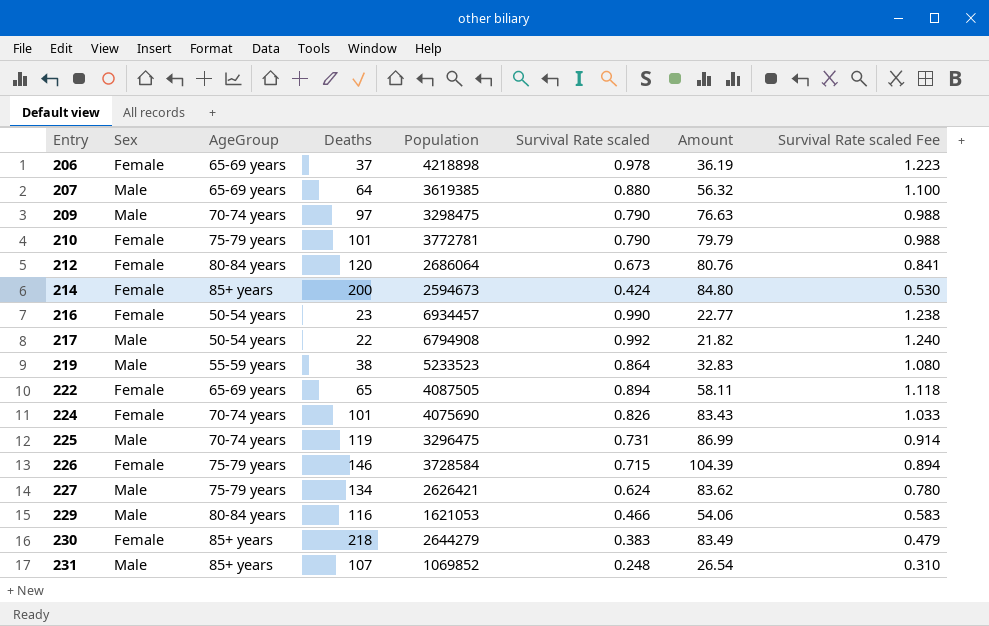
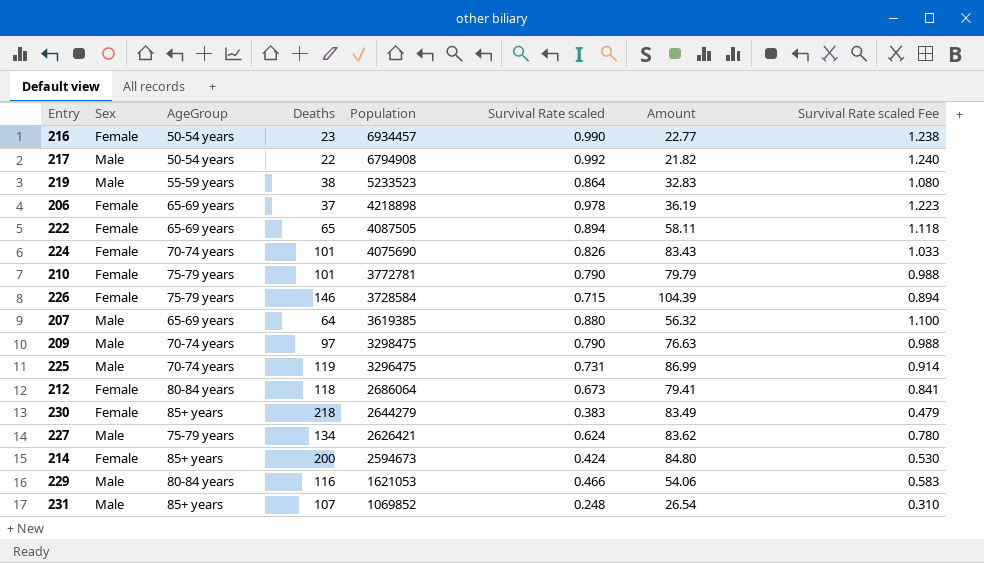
row order: Entry ascending -> Population descending
212 | Deaths: 120 -> 118
212 | Amount: 80.76 -> 79.41

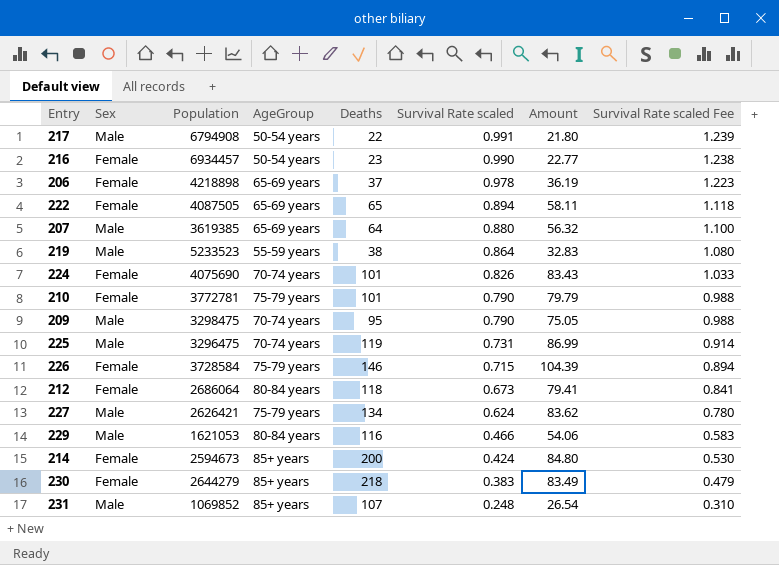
row order: Population descending -> Survival Rate scaled descending
column Population | position: 5 -> 3
217 | Survival Rate scaled: 0.992 -> 0.991
217 | Amount: 21.82 -> 21.80
217 | Survival Rate scaled Fee: 1.240 -> 1.239
209 | Deaths: 97 -> 95
209 | Amount: 76.63 -> 75.05

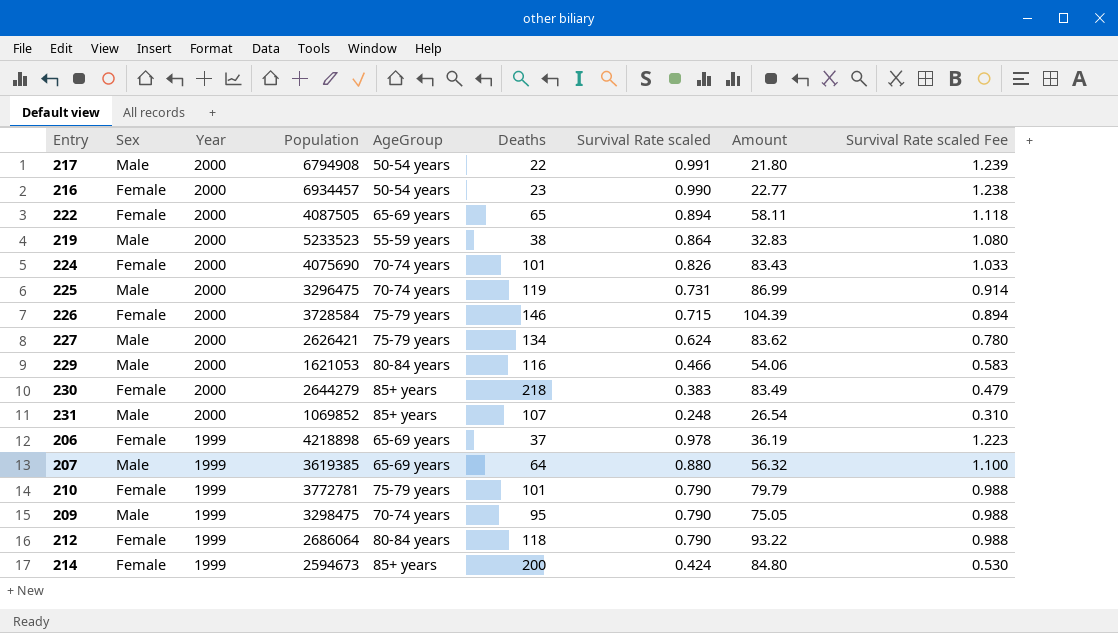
row order: Survival Rate scaled descending -> Year descending
column Year | position: none -> 3
212 | Survival Rate scaled: 0.673 -> 0.790
212 | Amount: 79.41 -> 93.22
212 | Survival Rate scaled Fee: 0.841 -> 0.988

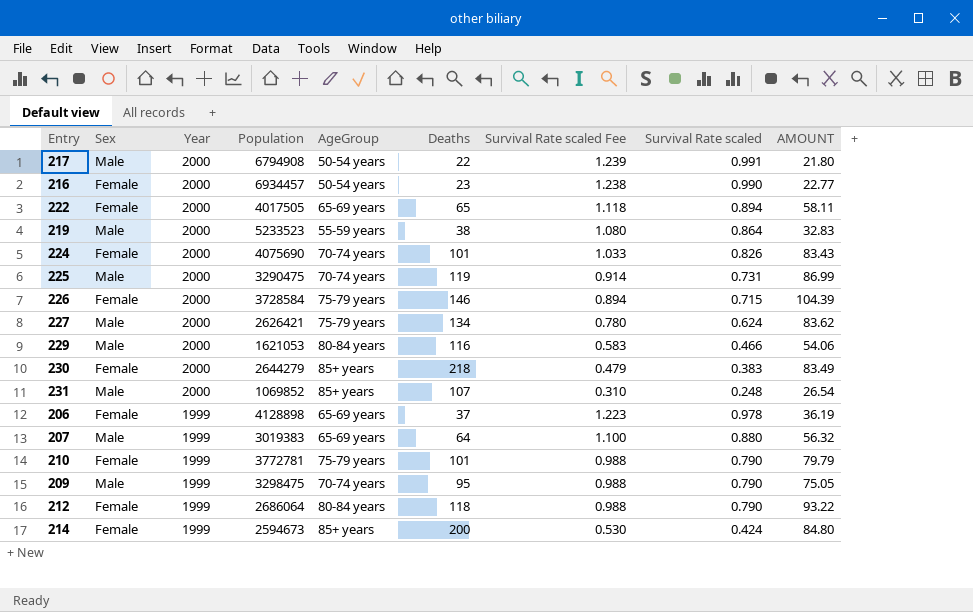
column Survival Rate scaled Fee | position: 9 -> 7
column name: Amount -> AMOUNT
222 | Population: 4087505 -> 4017505
225 | Population: 3296475 -> 3290475
206 | Population: 4218898 -> 4128898
207 | Population: 3619385 -> 3019383

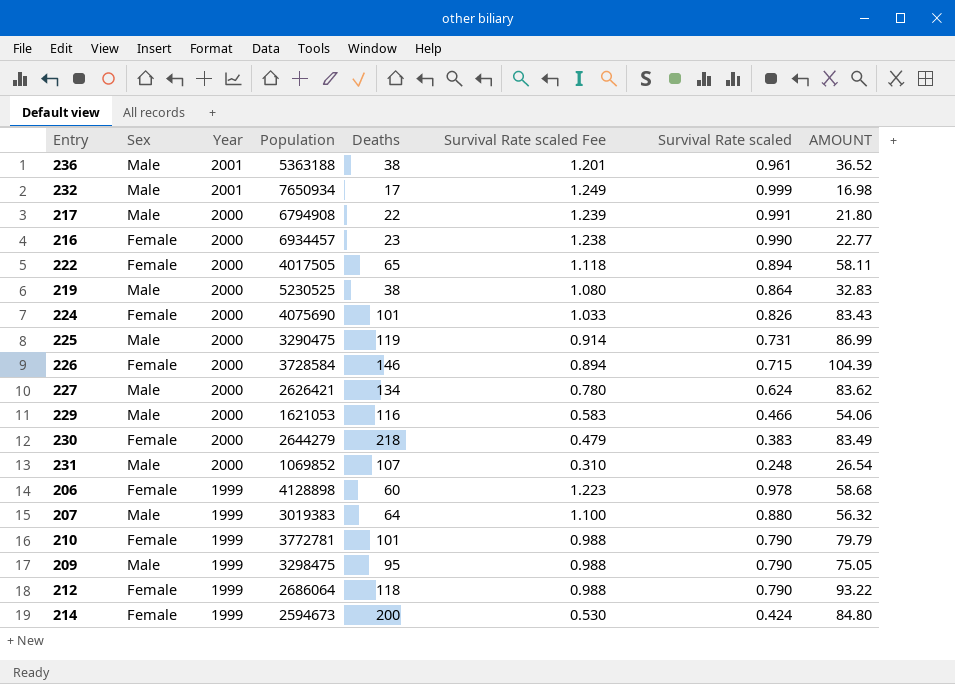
column AgeGroup | position: 5 -> none
row 236: none -> Male | 2001 | 5363188 | 38 | 1.201 | 0.961 | 36.52
row 232: none -> Male | 2001 | 7650934 | 17 | 1.249 | 0.999 | 16.98
219 | Population: 5233523 -> 5230525
206 | Deaths: 37 -> 60
206 | AMOUNT: 36.19 -> 58.68

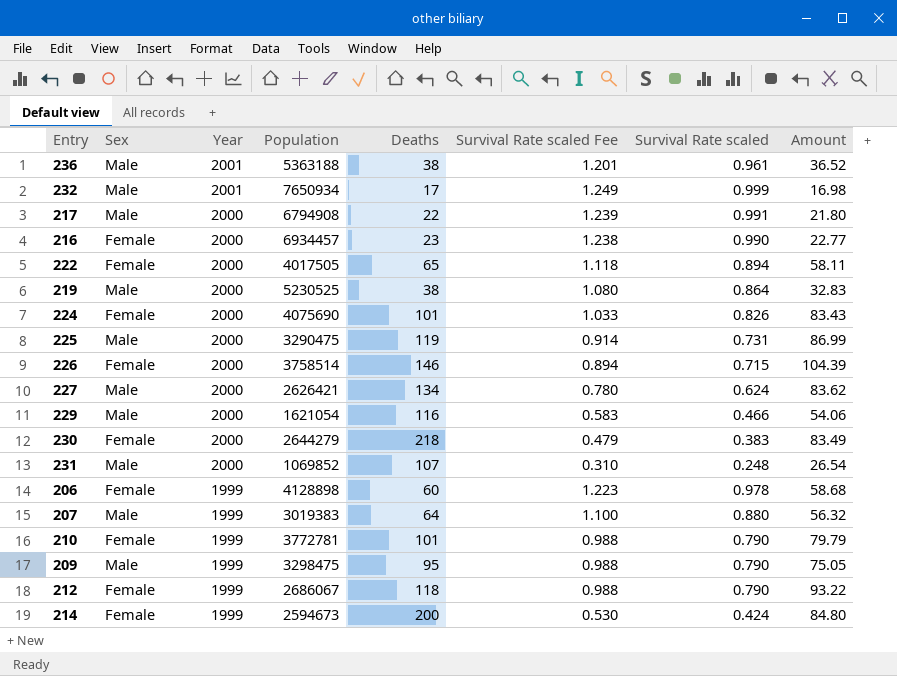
column name: AMOUNT -> Amount
226 | Population: 3728584 -> 3758514
229 | Population: 1621053 -> 1621054
212 | Population: 2686064 -> 2686067

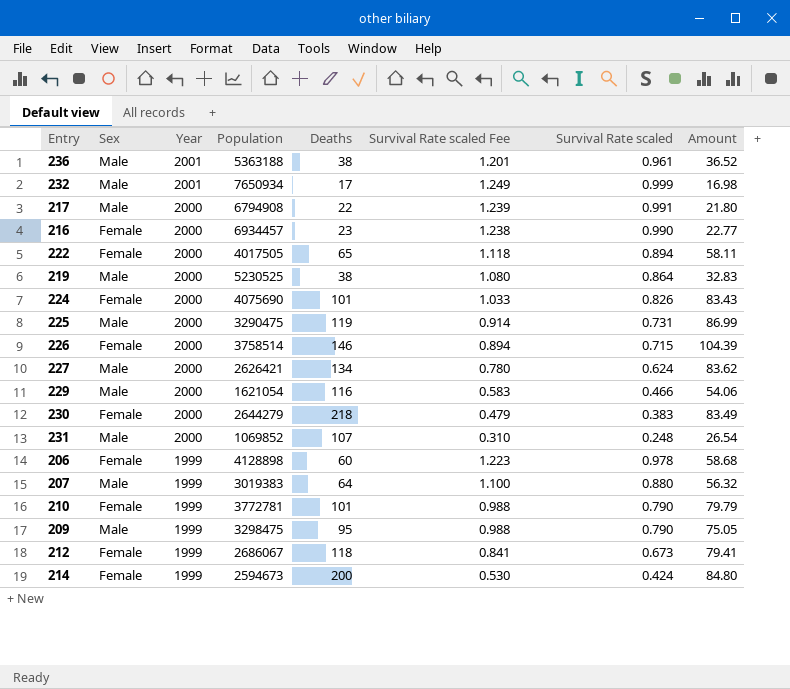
212 | Survival Rate scaled Fee: 0.988 -> 0.841
212 | Survival Rate scaled: 0.790 -> 0.673
212 | Amount: 93.22 -> 79.41

